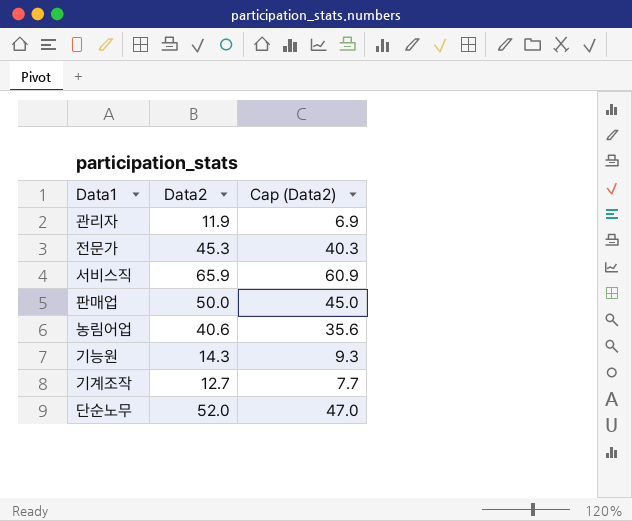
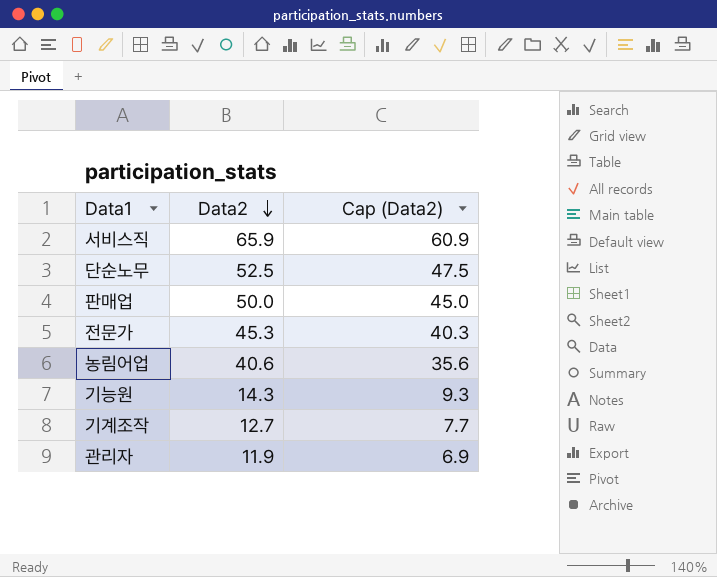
row order: none -> Data2 descending
단순노무 | Data2: 52.0 -> 52.5
단순노무 | Cap (Data2): 47.0 -> 47.5

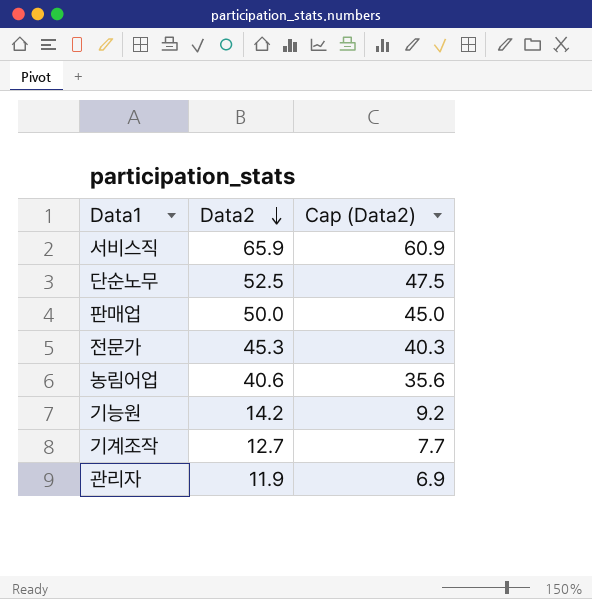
기능원 | Data2: 14.3 -> 14.2
기능원 | Cap (Data2): 9.3 -> 9.2

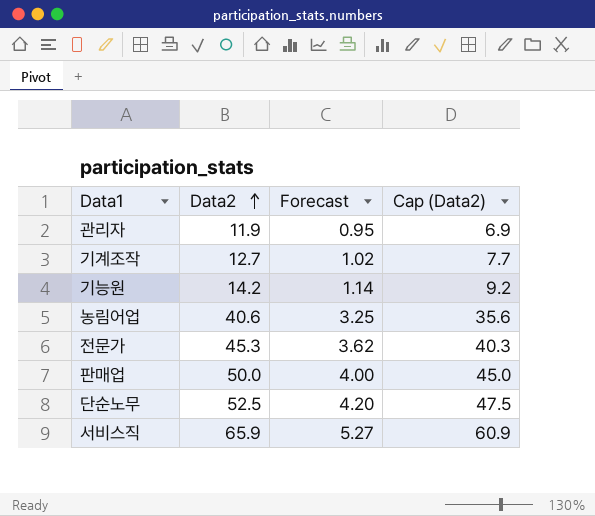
row order: Data2 descending -> Data2 ascending
column Forecast | formula: none -> [Data2] * 0.08

